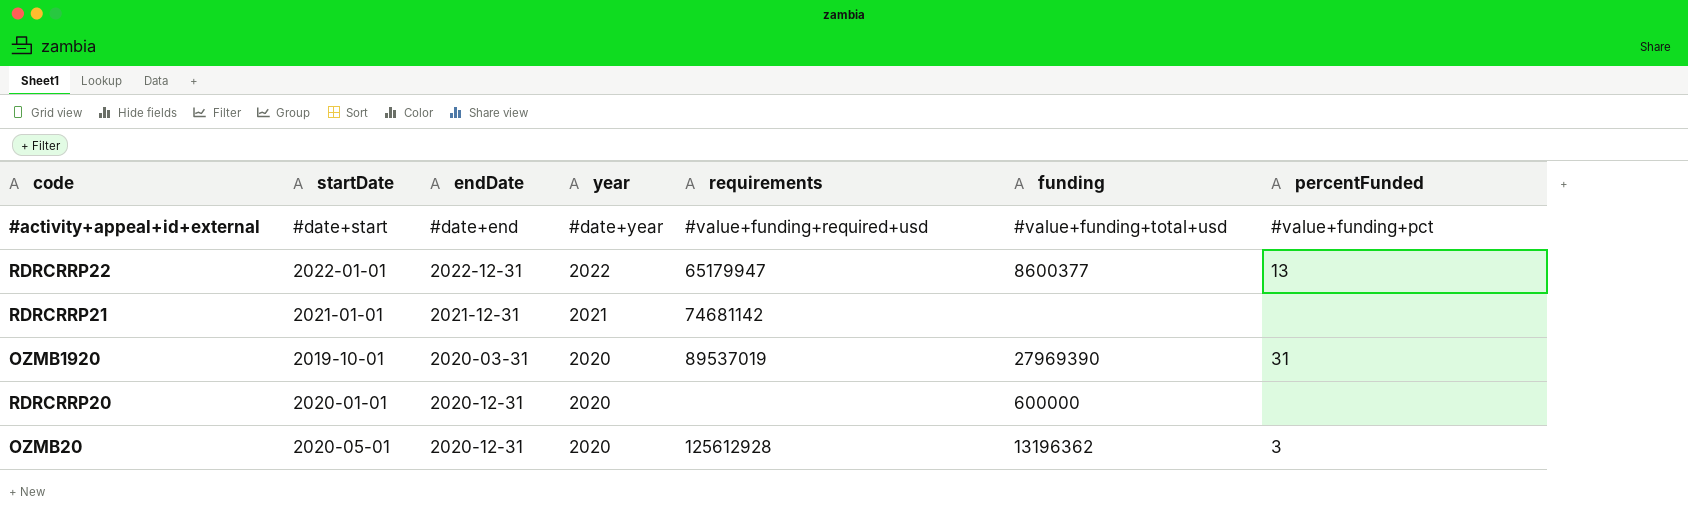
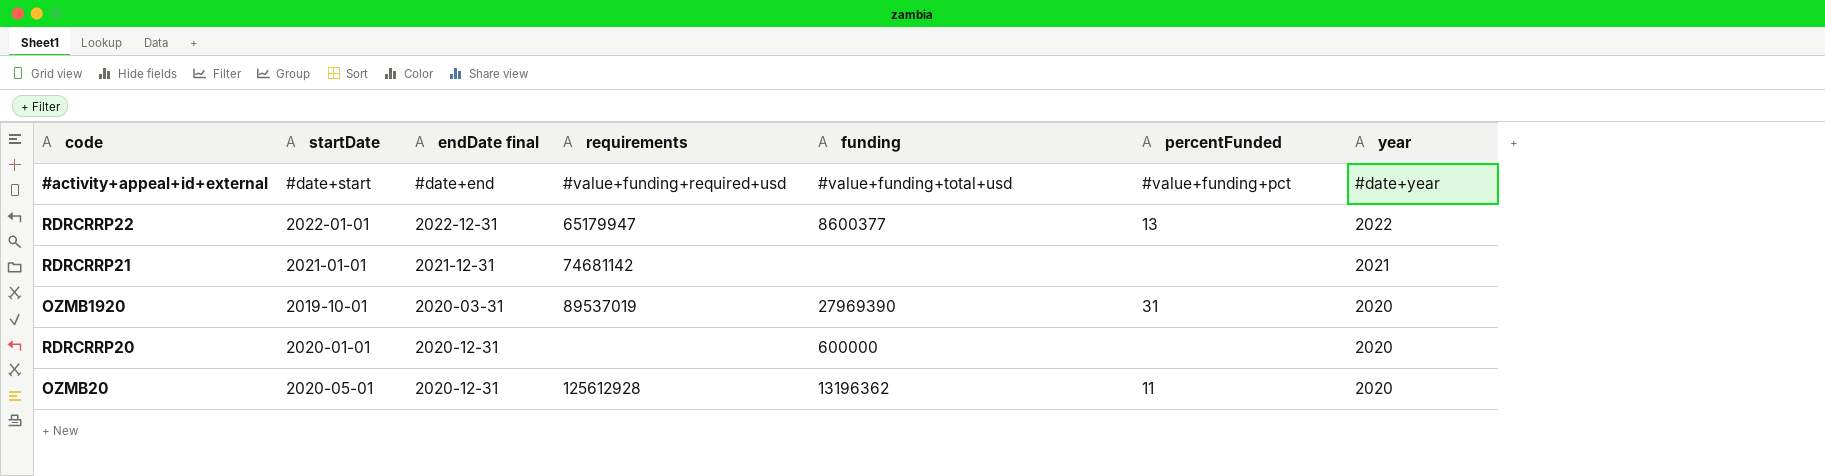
column name: endDate -> endDate final
column year | position: 4 -> 7
OZMB20 | percentFunded: 3 -> 11

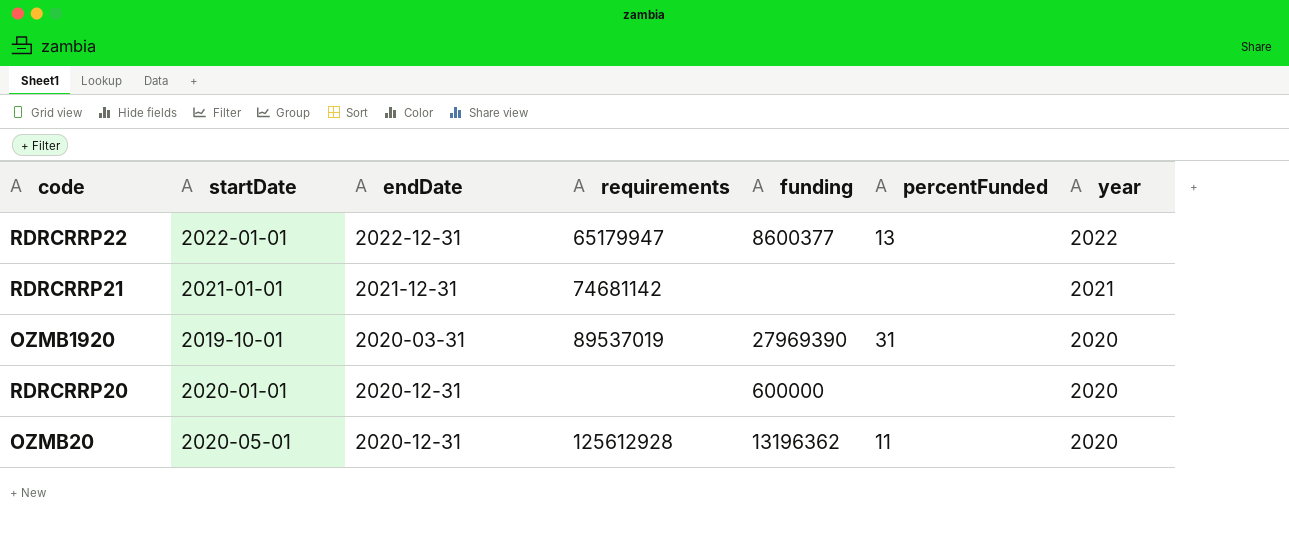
column name: endDate final -> endDate
row #activity+appeal+id+external: #date+start | #date+end | #value+funding+required+usd | #value+funding+total+usd | #value+funding+pct | #date+year -> none

